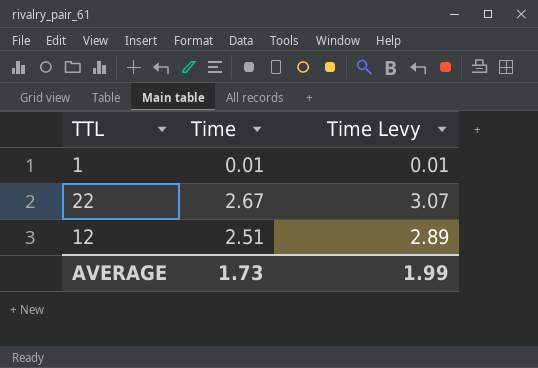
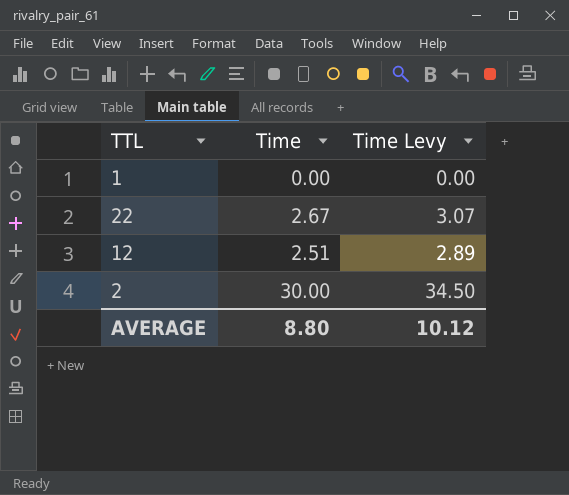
1 | Time: 0.01 -> 0.00
1 | Time Levy: 0.01 -> 0.00
row 2: none -> 30.00 | 34.50
AVERAGE | Time: 1.73 -> 8.80
AVERAGE | Time Levy: 1.99 -> 10.12

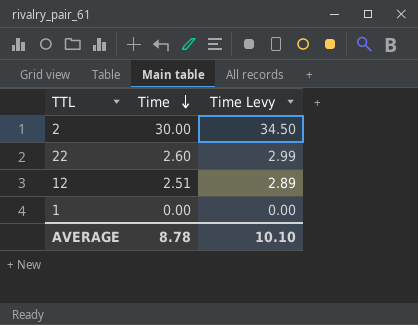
row order: none -> Time descending
22 | Time: 2.67 -> 2.60
22 | Time Levy: 3.07 -> 2.99
AVERAGE | Time: 8.80 -> 8.78
AVERAGE | Time Levy: 10.12 -> 10.10

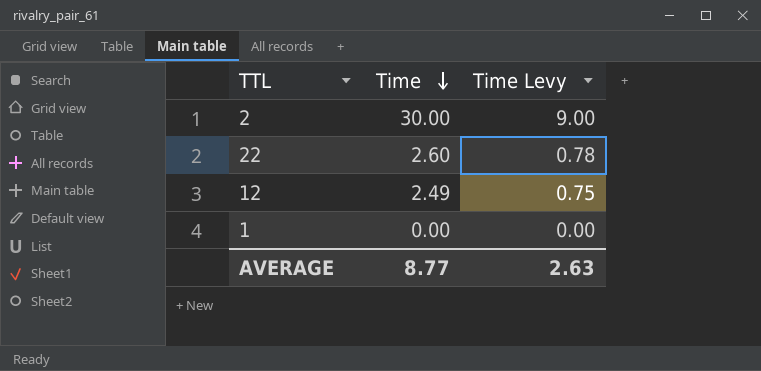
column Time Levy | formula: [Time] * 1.15 -> [Time] * 0.3
12 | Time: 2.51 -> 2.49
AVERAGE | Time: 8.78 -> 8.77
AVERAGE | Time Levy: 10.10 -> 2.63

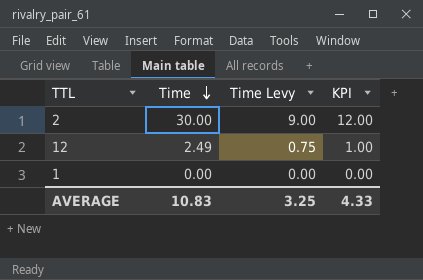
column KPI | formula: none -> [Time] * 0.4
row 22: 2.60 | 0.78 -> none
AVERAGE | Time: 8.77 -> 10.83
AVERAGE | Time Levy: 2.63 -> 3.25

